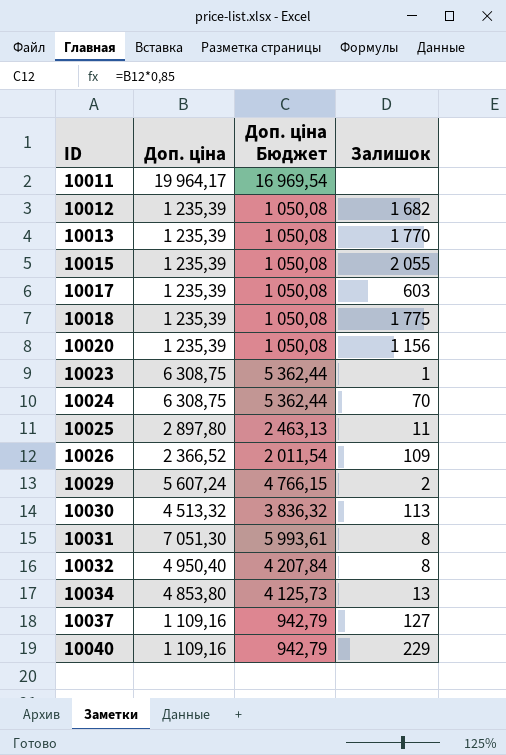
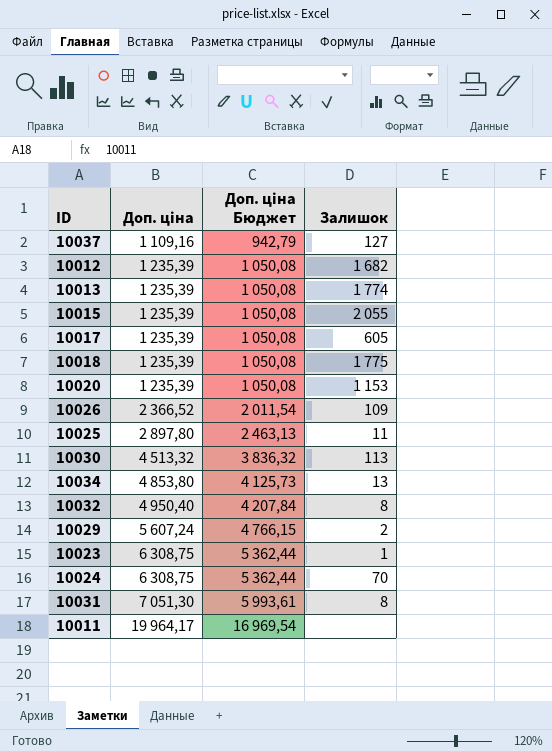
row order: ID ascending -> Доп. ціна ascending
row 10040: 1 109,16 | 942,79 | 229 -> none
10013 | Залишок: 1 770 -> 1 774
10017 | Залишок: 603 -> 605
10020 | Залишок: 1 156 -> 1 153

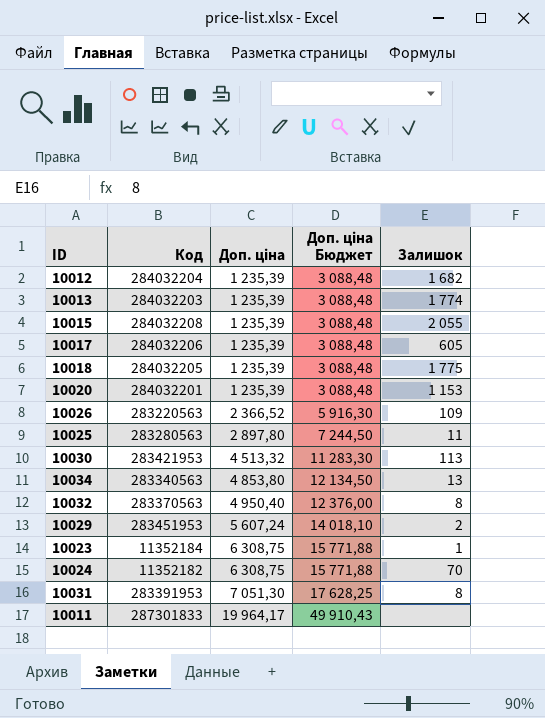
column Код | position: none -> 2
column Доп. ціна Бюджет | formula: [Доп. ціна] * 0,85 -> [Доп. ціна] * 2,5
row 10037: 1 109,16 | 942,79 | 127 -> none

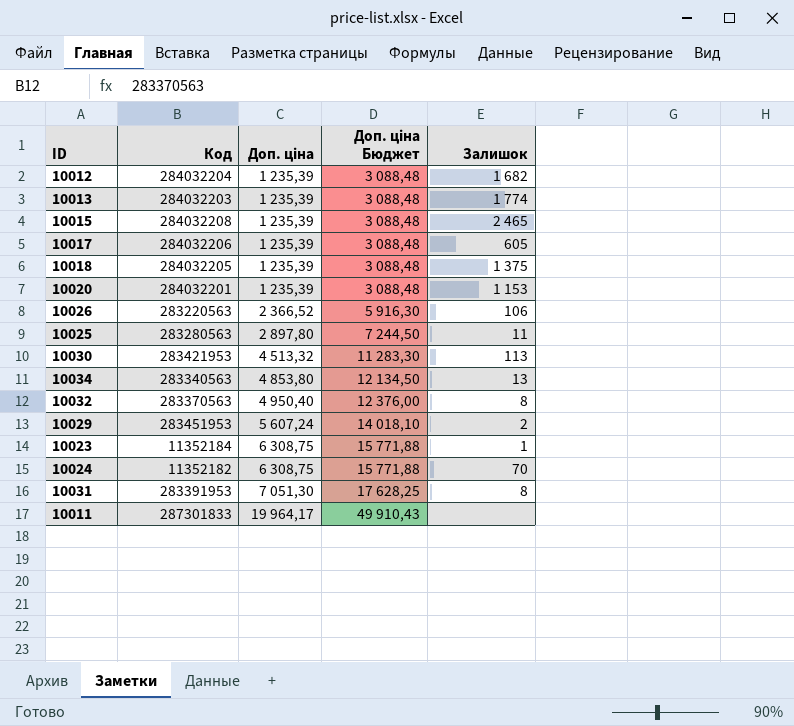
10015 | Залишок: 2 055 -> 2 465
10018 | Залишок: 1 775 -> 1 375
10026 | Залишок: 109 -> 106

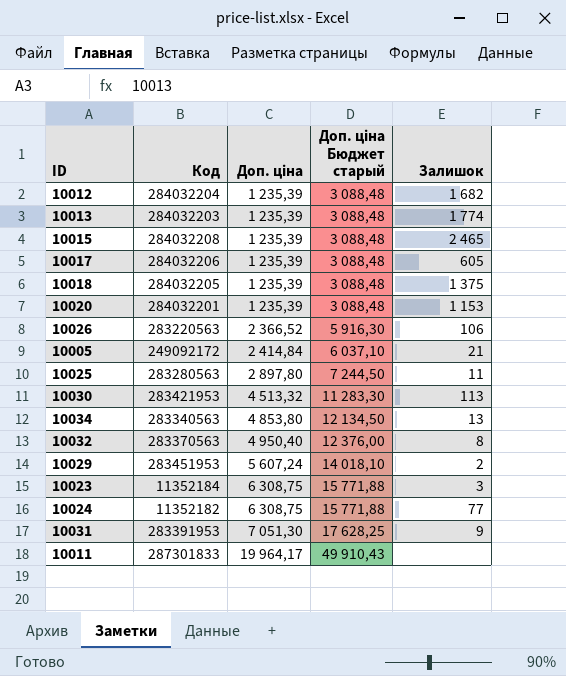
column name: Доп. ціна Бюджет -> Доп. ціна Бюджет старый
row 10005: none -> 249092172 | 2 414,84 | 6 037,10 | 21
10023 | Залишок: 1 -> 3
10024 | Залишок: 70 -> 77
10031 | Залишок: 8 -> 9

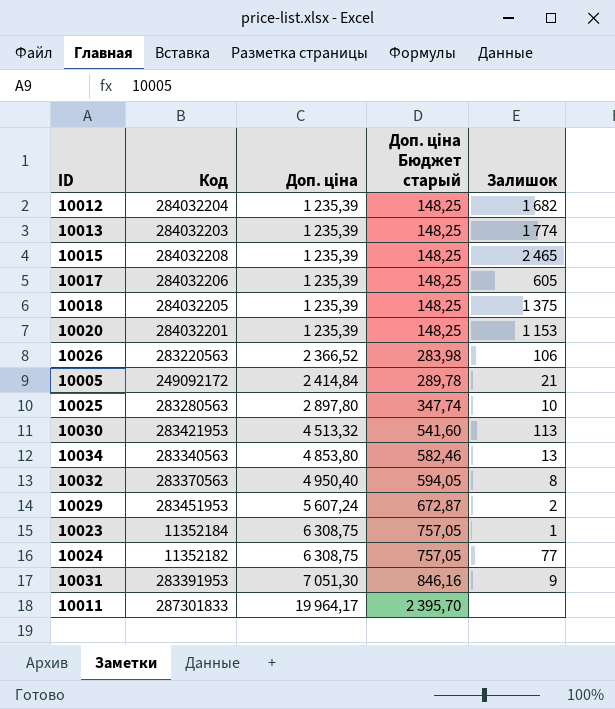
column Доп. ціна Бюджет старый | formula: [Доп. ціна] * 2,5 -> [Доп. ціна] * 0,12
10025 | Залишок: 11 -> 10
10023 | Залишок: 3 -> 1

